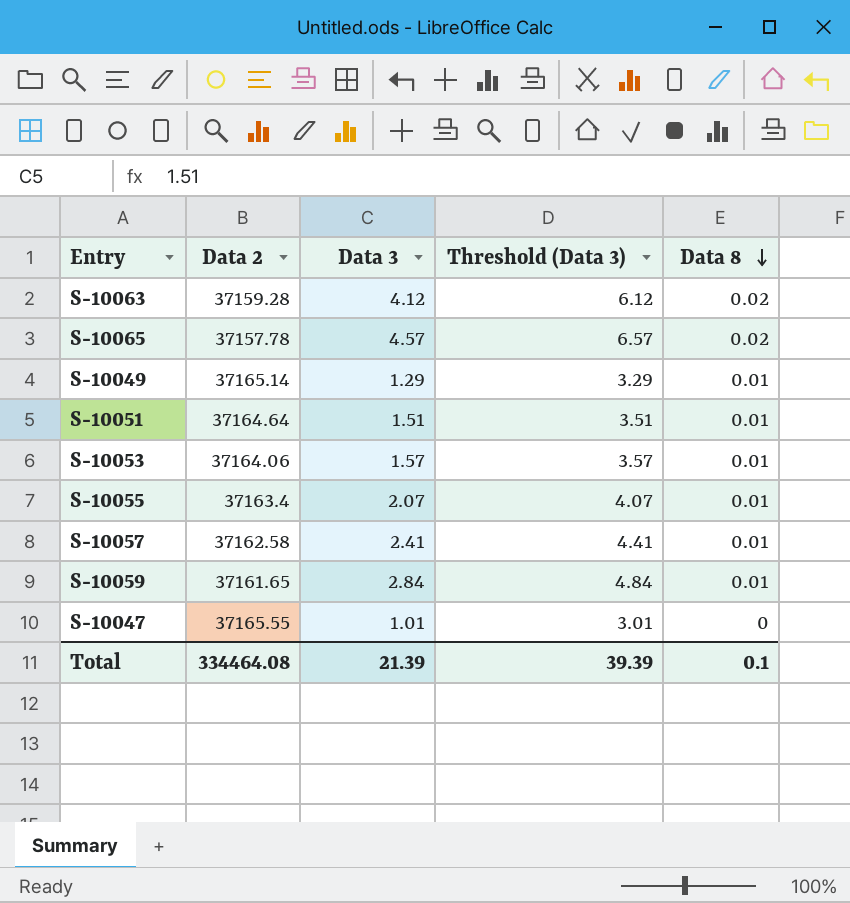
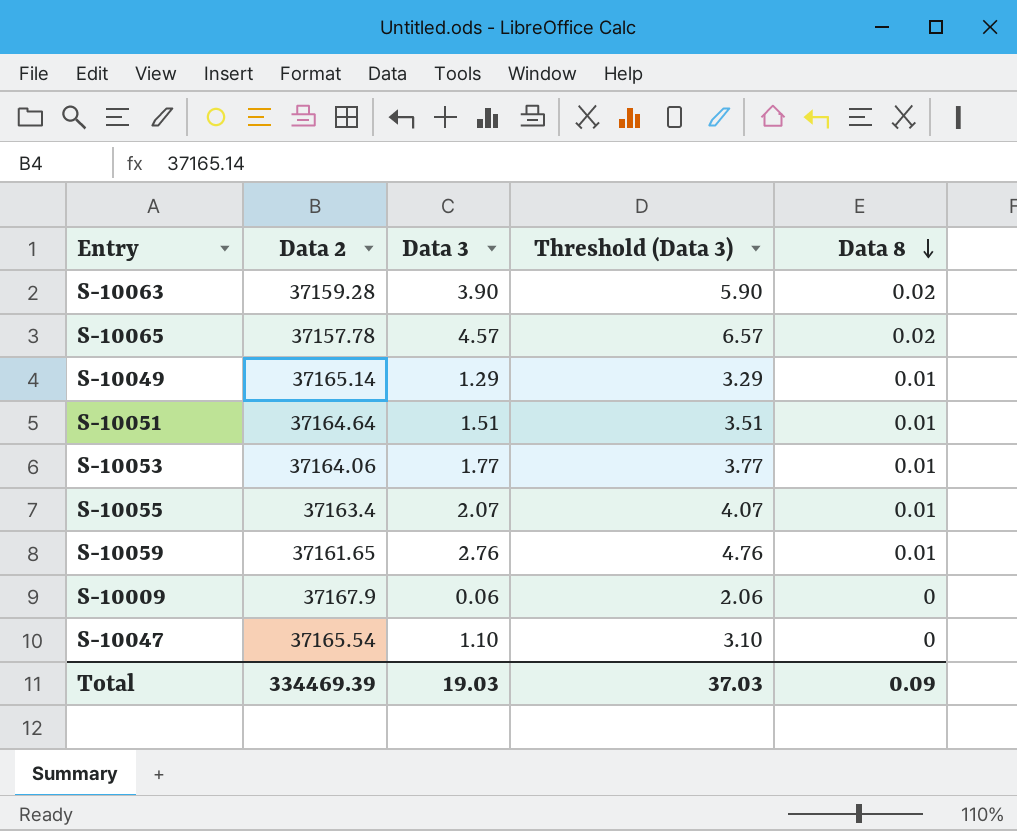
row S-10057: 37162.58 | 2.41 | 4.41 | 0.01 -> none
S-10063 | Data 3: 4.12 -> 3.90
S-10063 | Threshold (Data 3): 6.12 -> 5.90
S-10053 | Data 3: 1.57 -> 1.77
S-10053 | Threshold (Data 3): 3.57 -> 3.77
S-10059 | Data 3: 2.84 -> 2.76
S-10059 | Threshold (Data 3): 4.84 -> 4.76
row S-10009: none -> 37167.9 | 0.06 | 2.06 | 0
S-10047 | Data 2: 37165.55 -> 37165.54
S-10047 | Data 3: 1.01 -> 1.10
S-10047 | Threshold (Data 3): 3.01 -> 3.10
Total | Data 2: 334464.08 -> 334469.39
Total | Data 3: 21.39 -> 19.03
Total | Threshold (Data 3): 39.39 -> 37.03
Total | Data 8: 0.1 -> 0.09

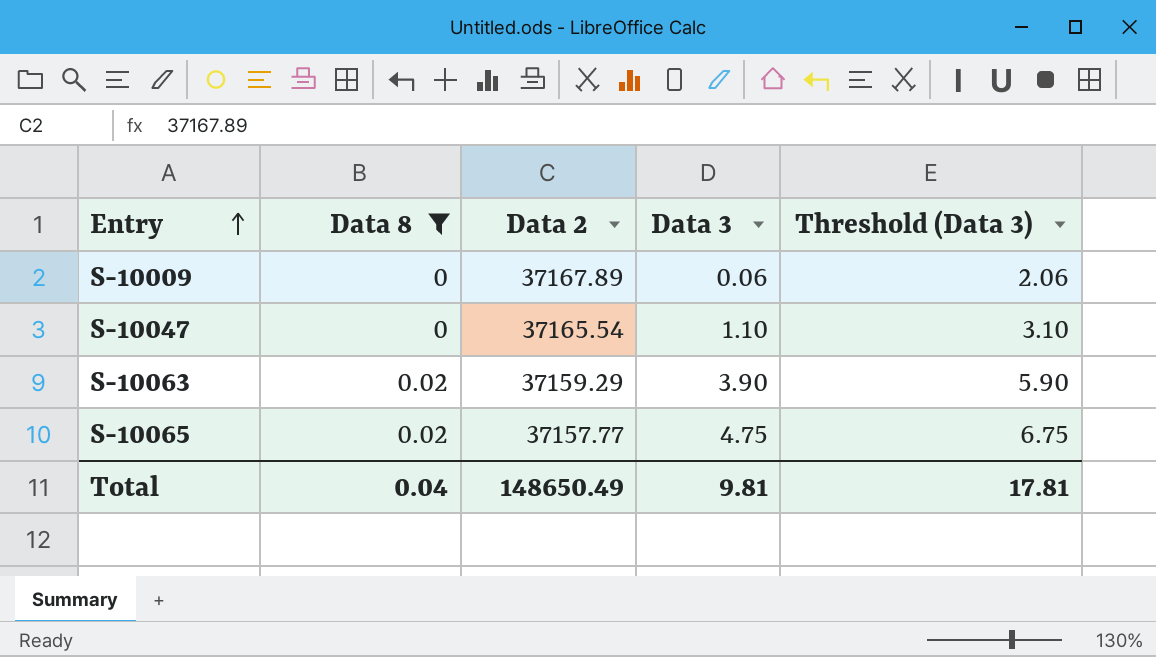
filter: none -> Data 8 != 0.01
row order: Data 8 descending -> Entry ascending
column Data 8 | position: 5 -> 2
S-10009 | Data 2: 37167.9 -> 37167.89
S-10063 | Data 2: 37159.28 -> 37159.29
S-10065 | Data 2: 37157.78 -> 37157.77
S-10065 | Data 3: 4.57 -> 4.75
S-10065 | Threshold (Data 3): 6.57 -> 6.75
Total | Data 8: 0.09 -> 0.04
Total | Data 2: 334469.39 -> 148650.49
Total | Data 3: 19.03 -> 9.81
Total | Threshold (Data 3): 37.03 -> 17.81

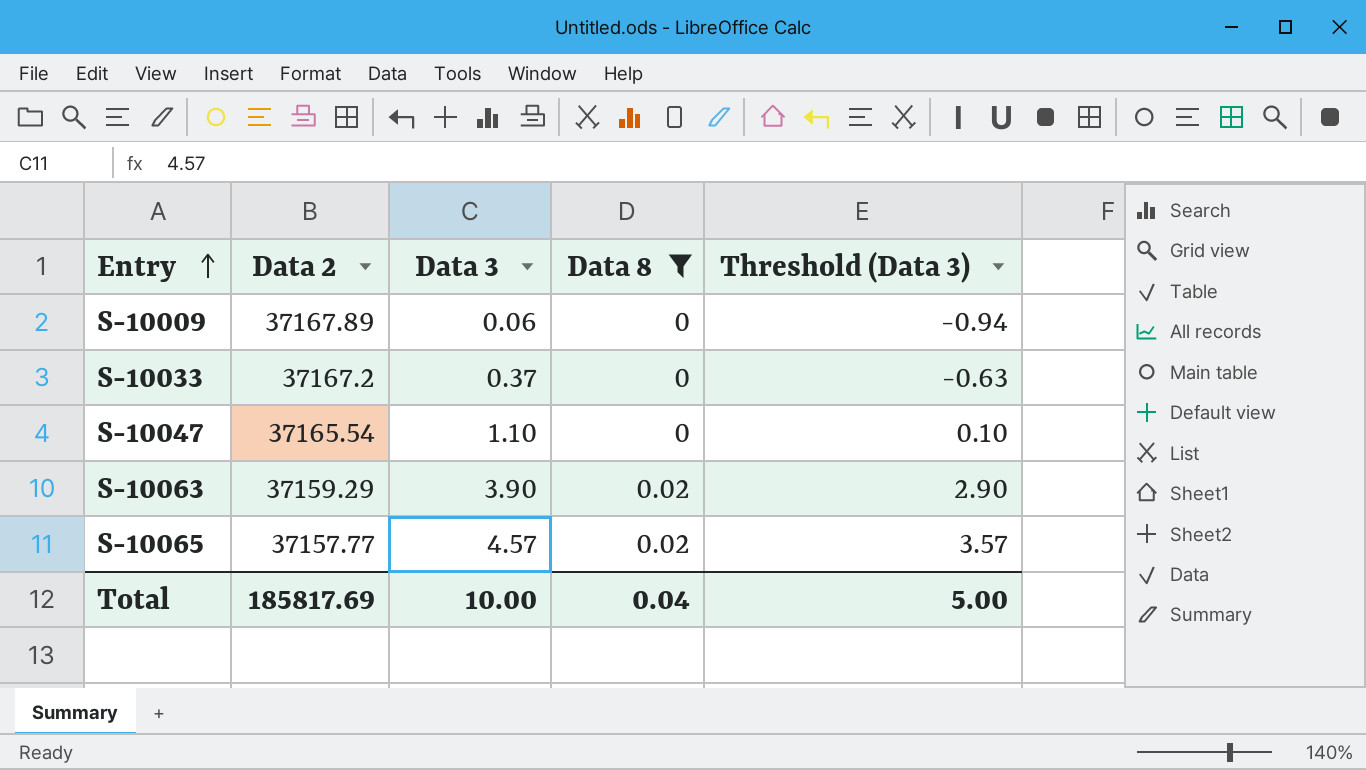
column Data 8 | position: 2 -> 4
column Threshold (Data 3) | formula: [Data 3] + 2 -> [Data 3] - 1
row S-10033: none -> 37167.2 | 0.37 | 0 | -0.63
S-10065 | Data 3: 4.75 -> 4.57
Total | Data 2: 148650.49 -> 185817.69
Total | Data 3: 9.81 -> 10.00
Total | Threshold (Data 3): 17.81 -> 5.00

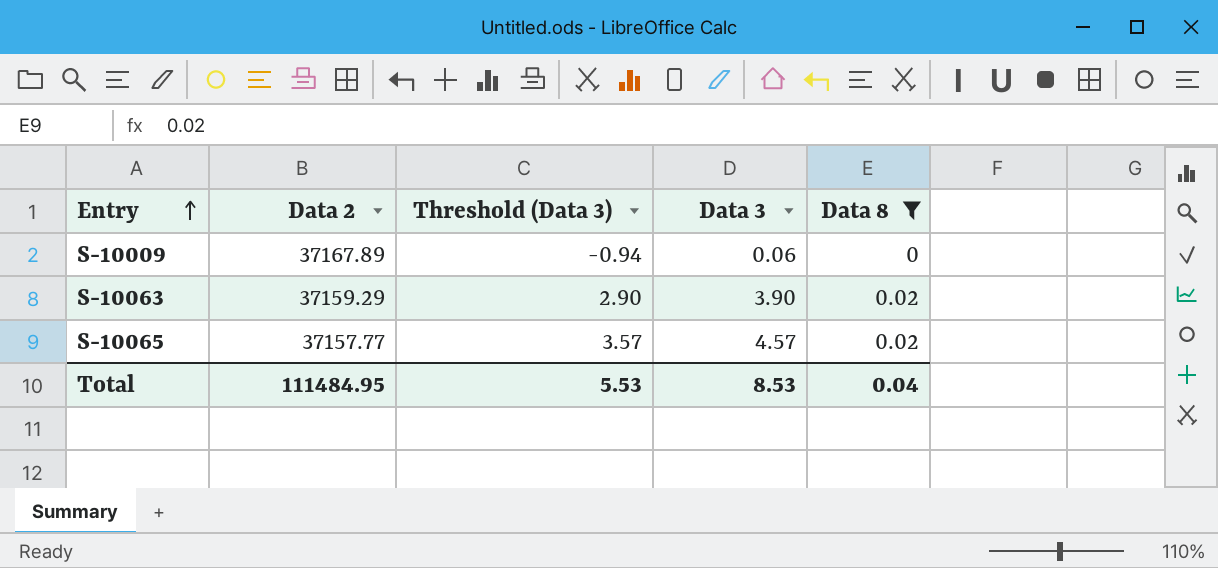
column Threshold (Data 3) | position: 5 -> 3
row S-10033: 37167.2 | 0.37 | 0 | -0.63 -> none
row S-10047: 37165.54 | 1.10 | 0 | 0.10 -> none
Total | Data 2: 185817.69 -> 111484.95
Total | Threshold (Data 3): 5.00 -> 5.53
Total | Data 3: 10.00 -> 8.53

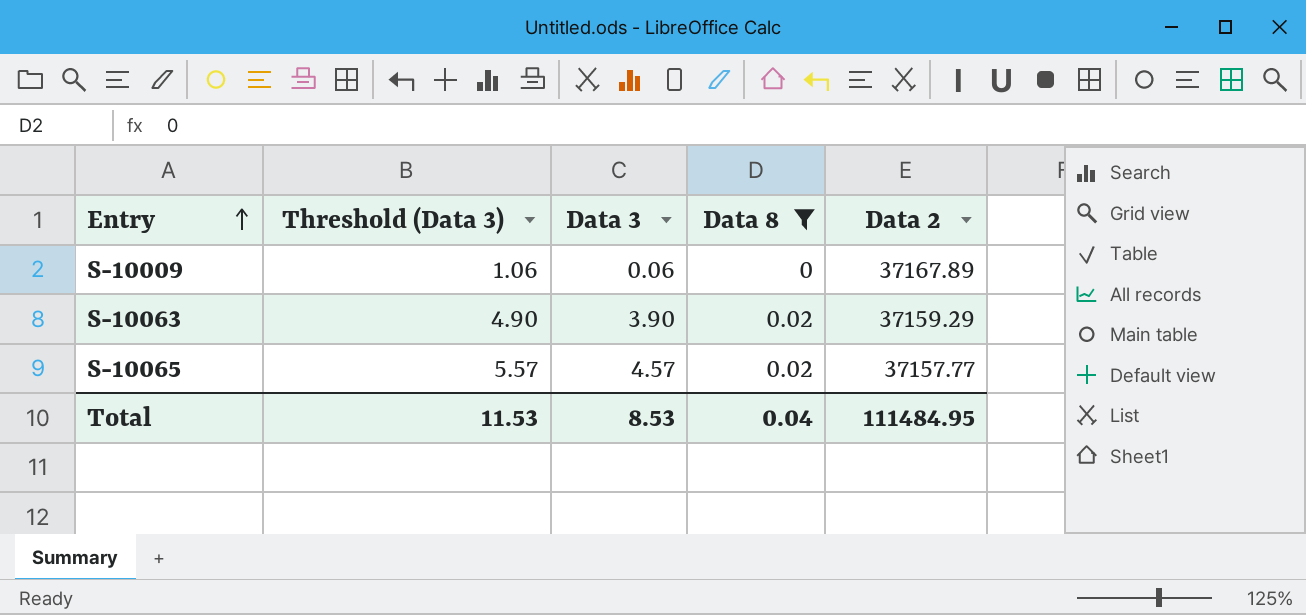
column Threshold (Data 3) | formula: [Data 3] - 1 -> [Data 3] + 1
column Data 2 | position: 2 -> 5
Total | Threshold (Data 3): 5.53 -> 11.53

